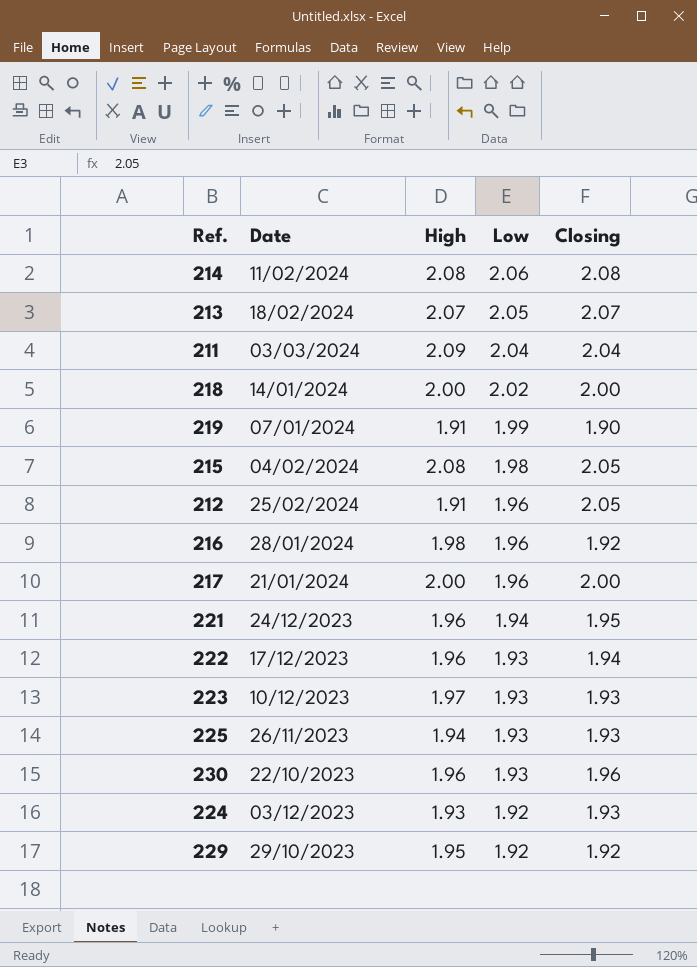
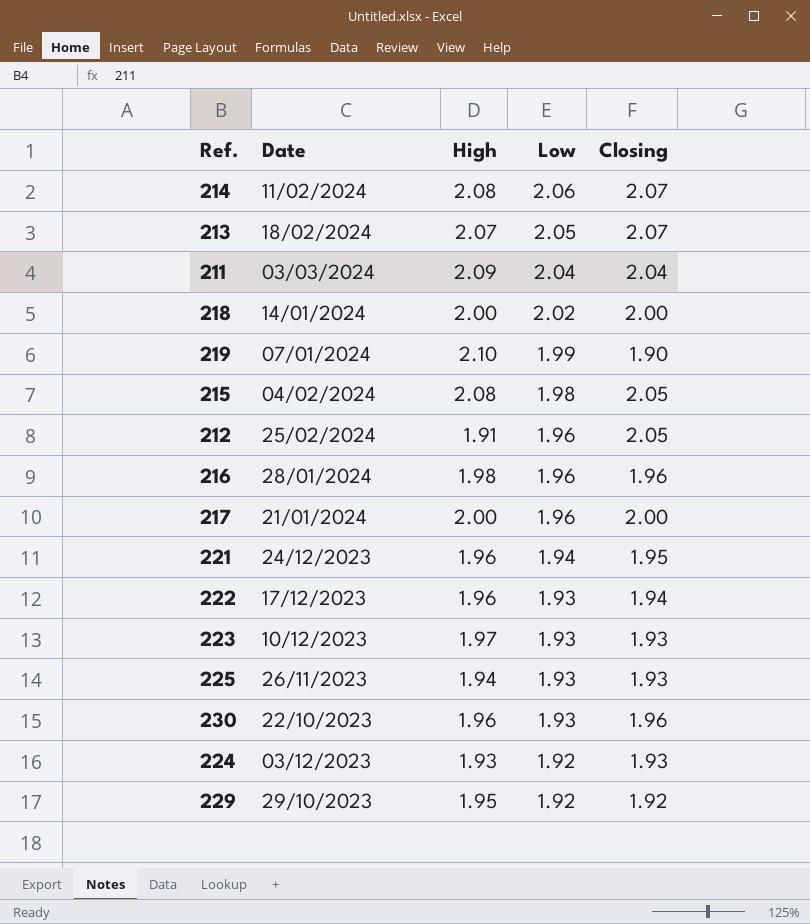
214 | Closing: 2.08 -> 2.07
219 | High: 1.91 -> 2.10
216 | Closing: 1.92 -> 1.96

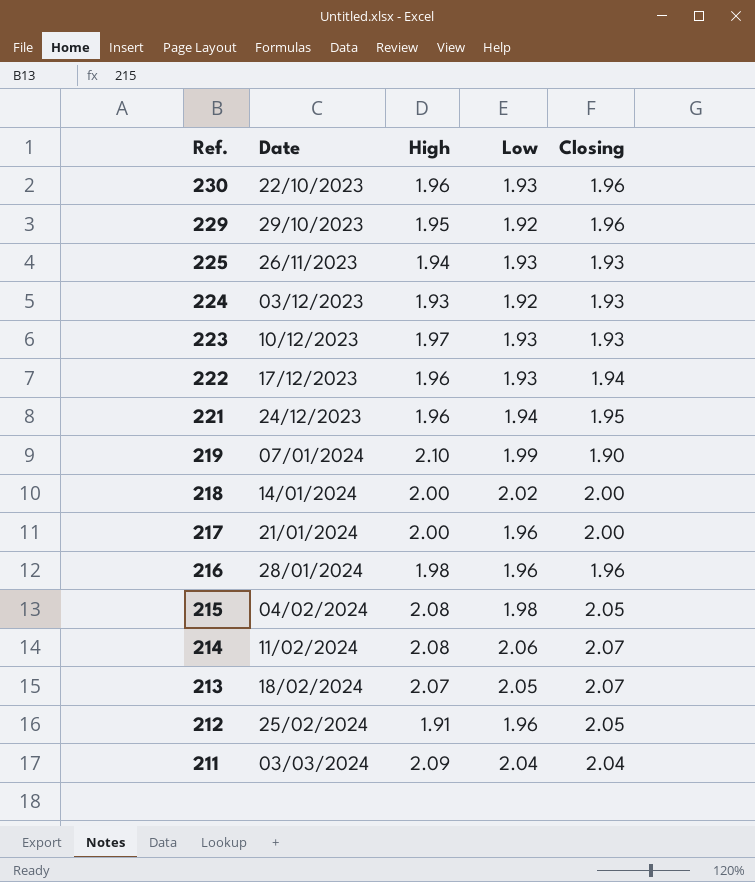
row order: Low descending -> Ref. descending
229 | Closing: 1.92 -> 1.96

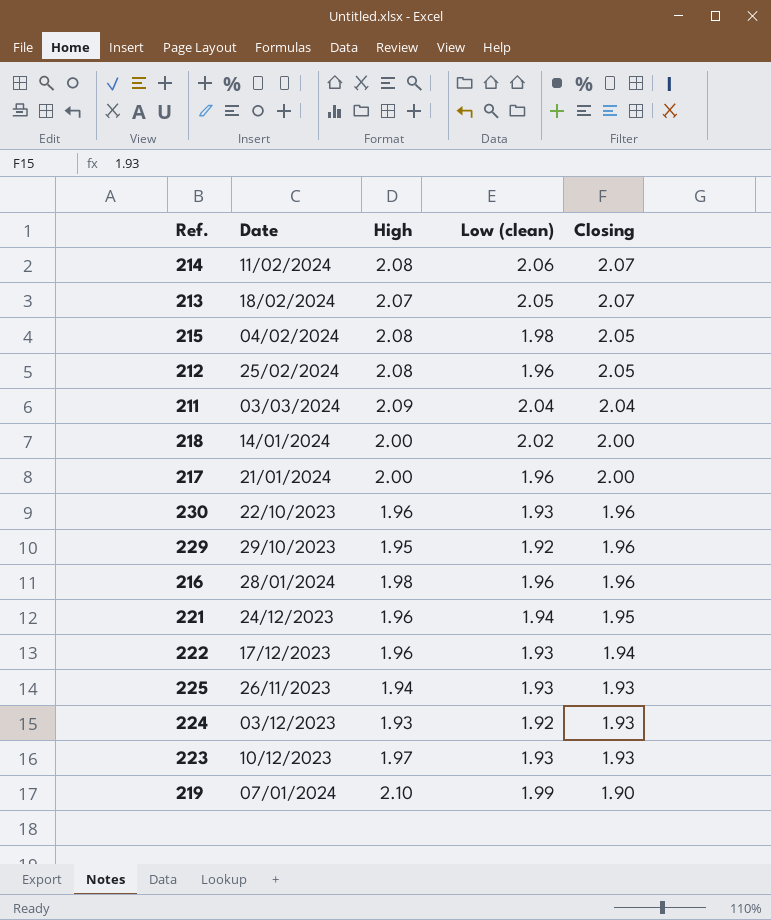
row order: Ref. descending -> Closing descending
column name: Low -> Low (clean)
212 | High: 1.91 -> 2.08

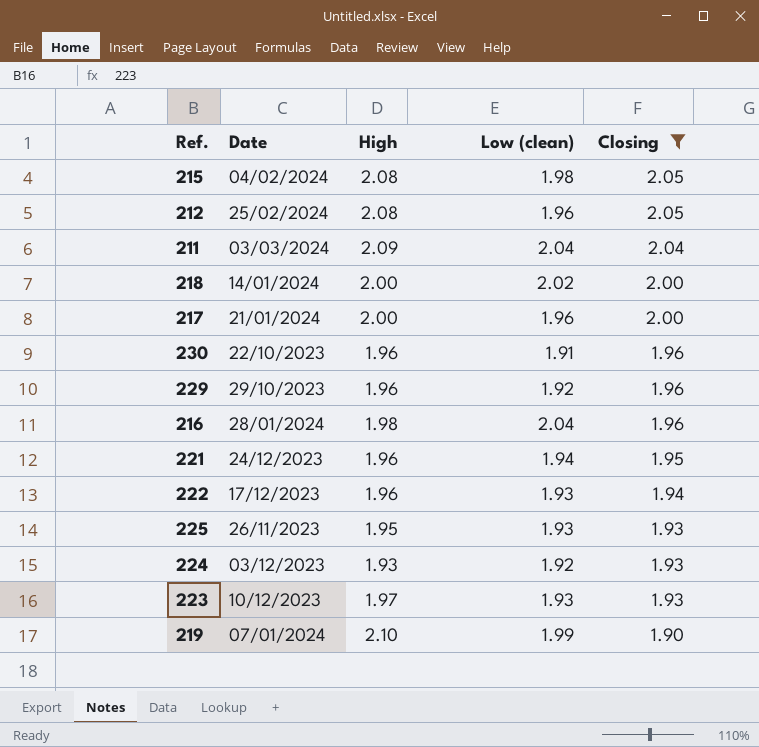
filter: none -> Closing != 2.07
230 | Low (clean): 1.93 -> 1.91
229 | High: 1.95 -> 1.96
216 | Low (clean): 1.96 -> 2.04
225 | High: 1.94 -> 1.95

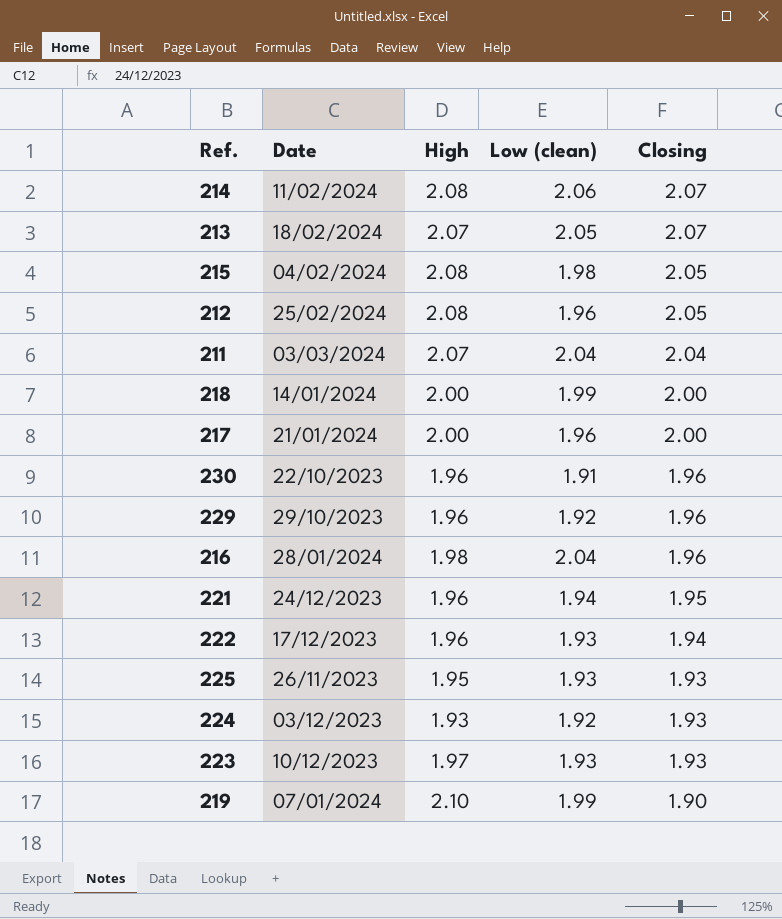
filter: Closing != 2.07 -> none
211 | High: 2.09 -> 2.07
218 | Low (clean): 2.02 -> 1.99

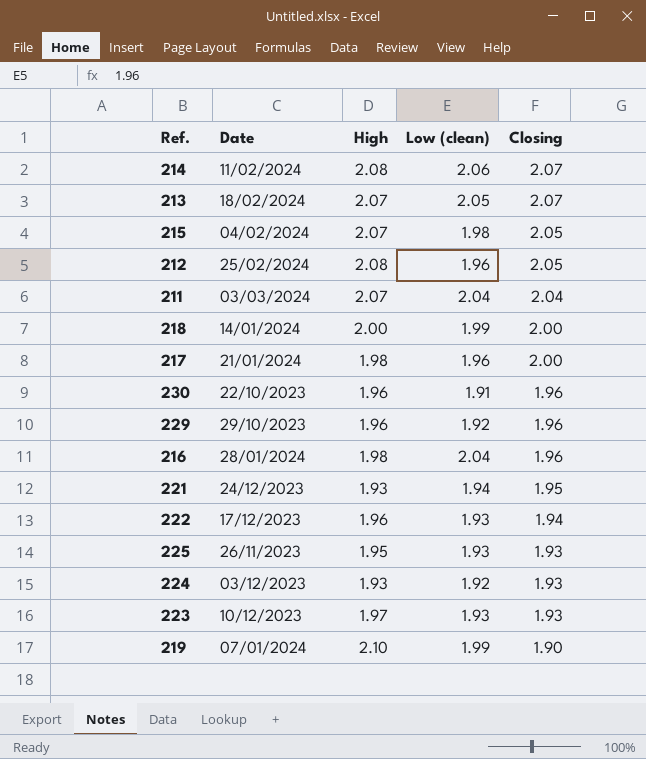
215 | High: 2.08 -> 2.07
217 | High: 2.00 -> 1.98
221 | High: 1.96 -> 1.93

